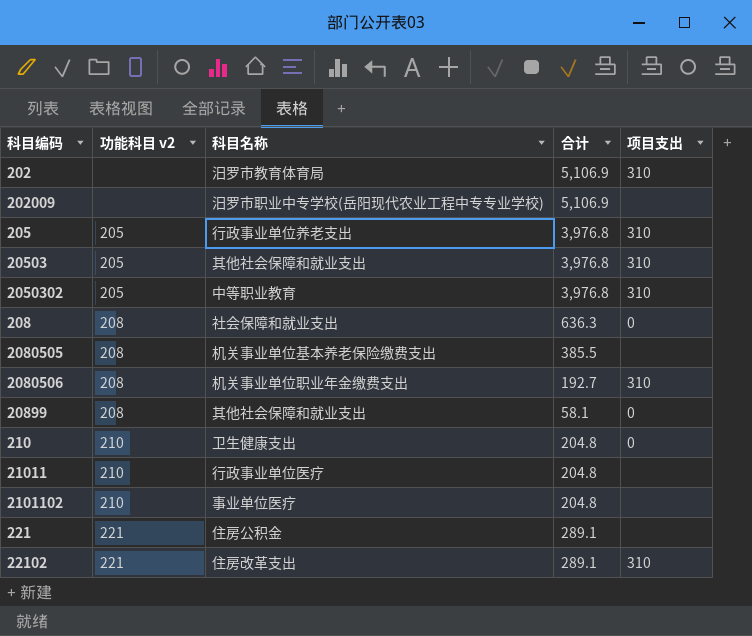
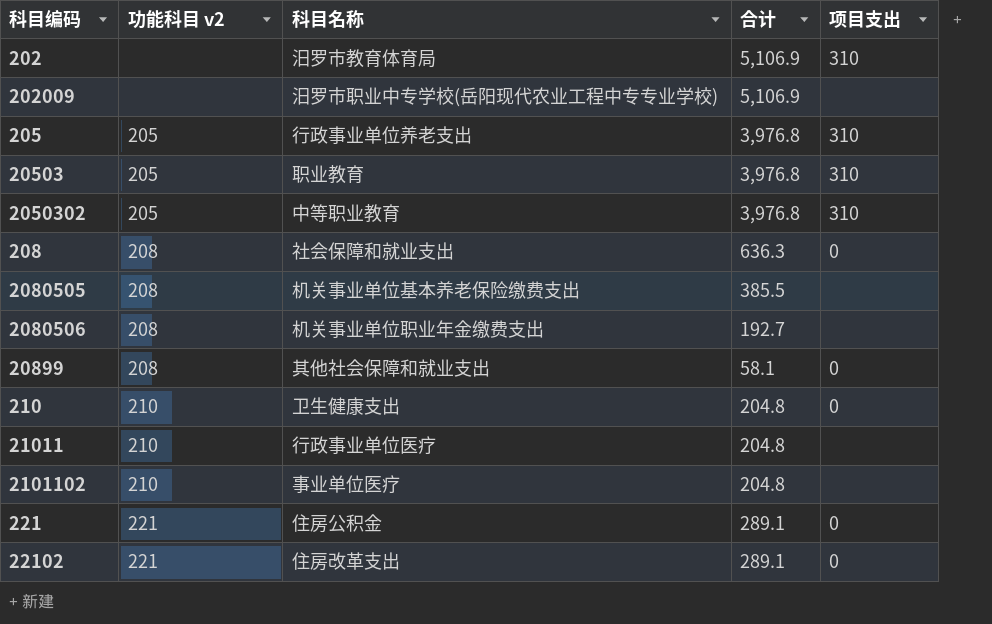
20503 | 科目名称: 其他社会保障和就业支出 -> 职业教育
2080506 | 项目支出: 310 -> none
221 | 项目支出: none -> 0
22102 | 项目支出: 310 -> 0

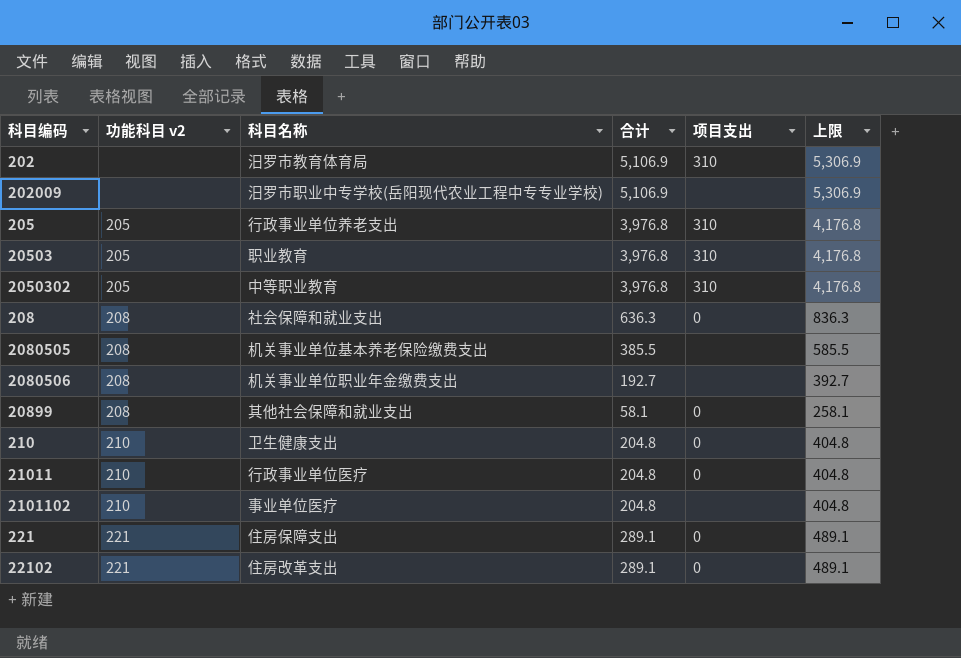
column 上限 | formula: none -> [合计] + 200
21011 | 项目支出: none -> 0
221 | 科目名称: 住房公积金 -> 住房保障支出

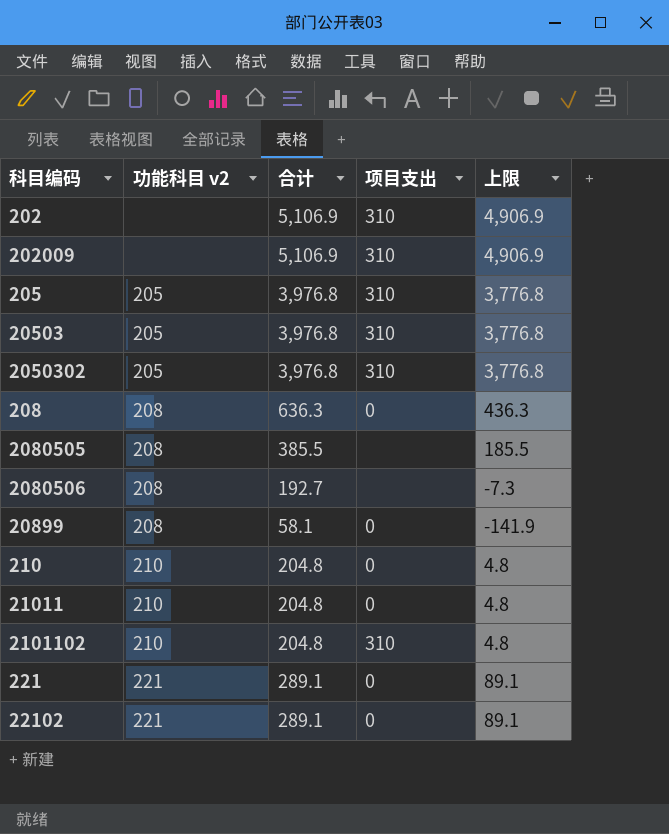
column 科目名称 | position: 3 -> none
column 上限 | formula: [合计] + 200 -> [合计] - 200
202009 | 项目支出: none -> 310
2101102 | 项目支出: none -> 310

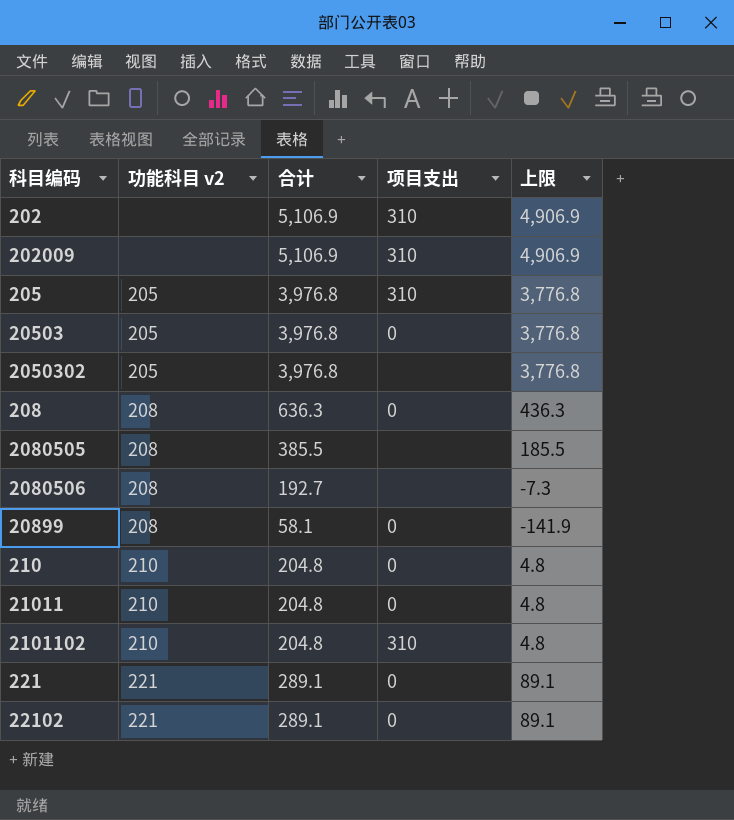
20503 | 项目支出: 310 -> 0
2050302 | 项目支出: 310 -> none

